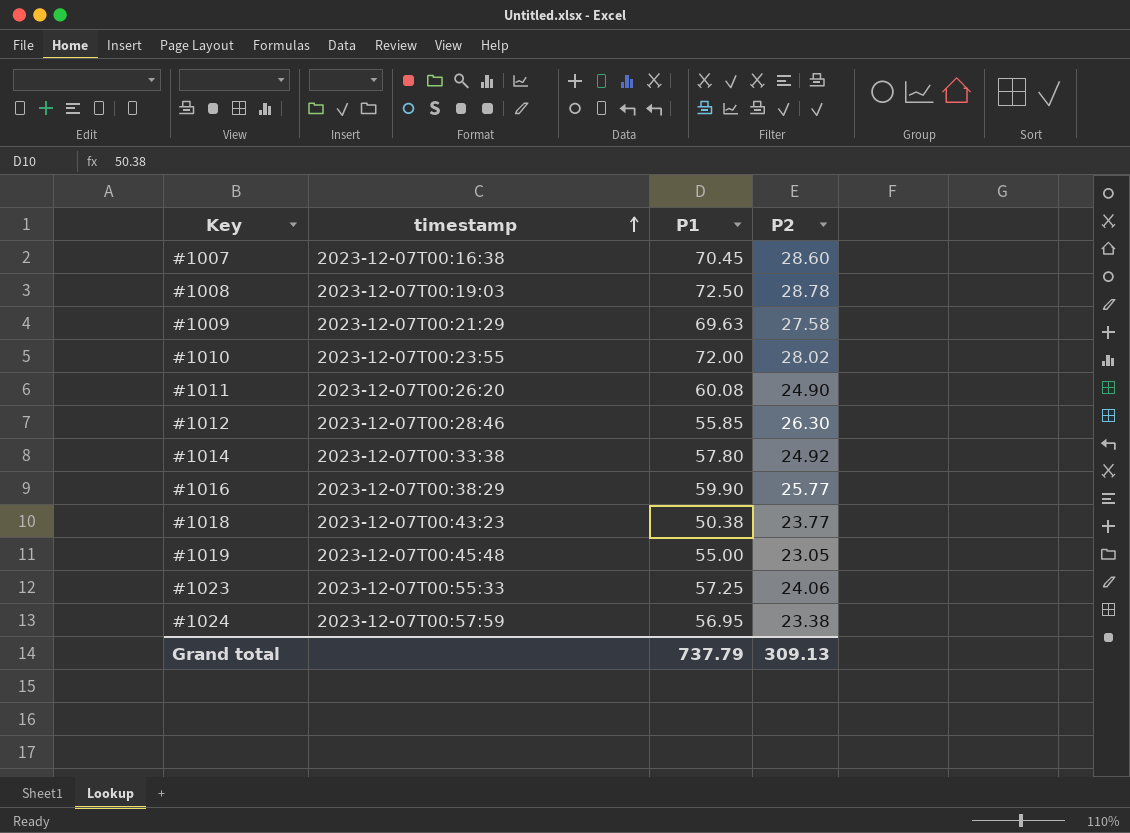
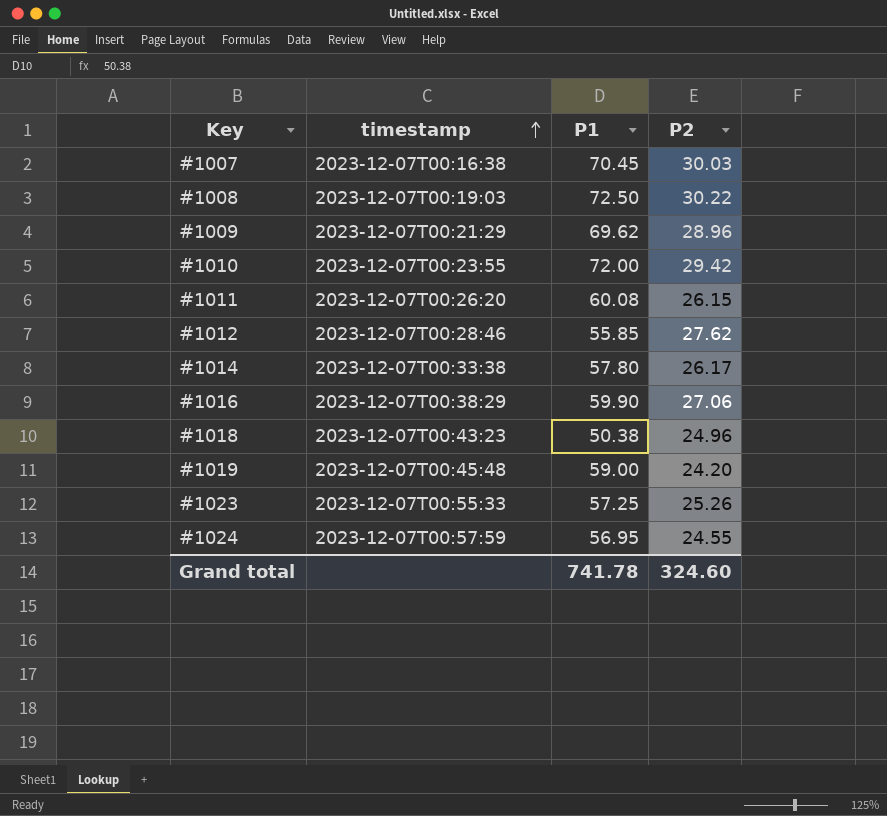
#1007 | P2: 28.60 -> 30.03
#1008 | P2: 28.78 -> 30.22
#1009 | P1: 69.63 -> 69.62
#1009 | P2: 27.58 -> 28.96
#1010 | P2: 28.02 -> 29.42
#1011 | P2: 24.90 -> 26.15
#1012 | P2: 26.30 -> 27.62
#1014 | P2: 24.92 -> 26.17
#1016 | P2: 25.77 -> 27.06
#1018 | P2: 23.77 -> 24.96
#1019 | P1: 55.00 -> 59.00
#1019 | P2: 23.05 -> 24.20
#1023 | P2: 24.06 -> 25.26
#1024 | P2: 23.38 -> 24.55
Grand total | P1: 737.79 -> 741.78
Grand total | P2: 309.13 -> 324.60

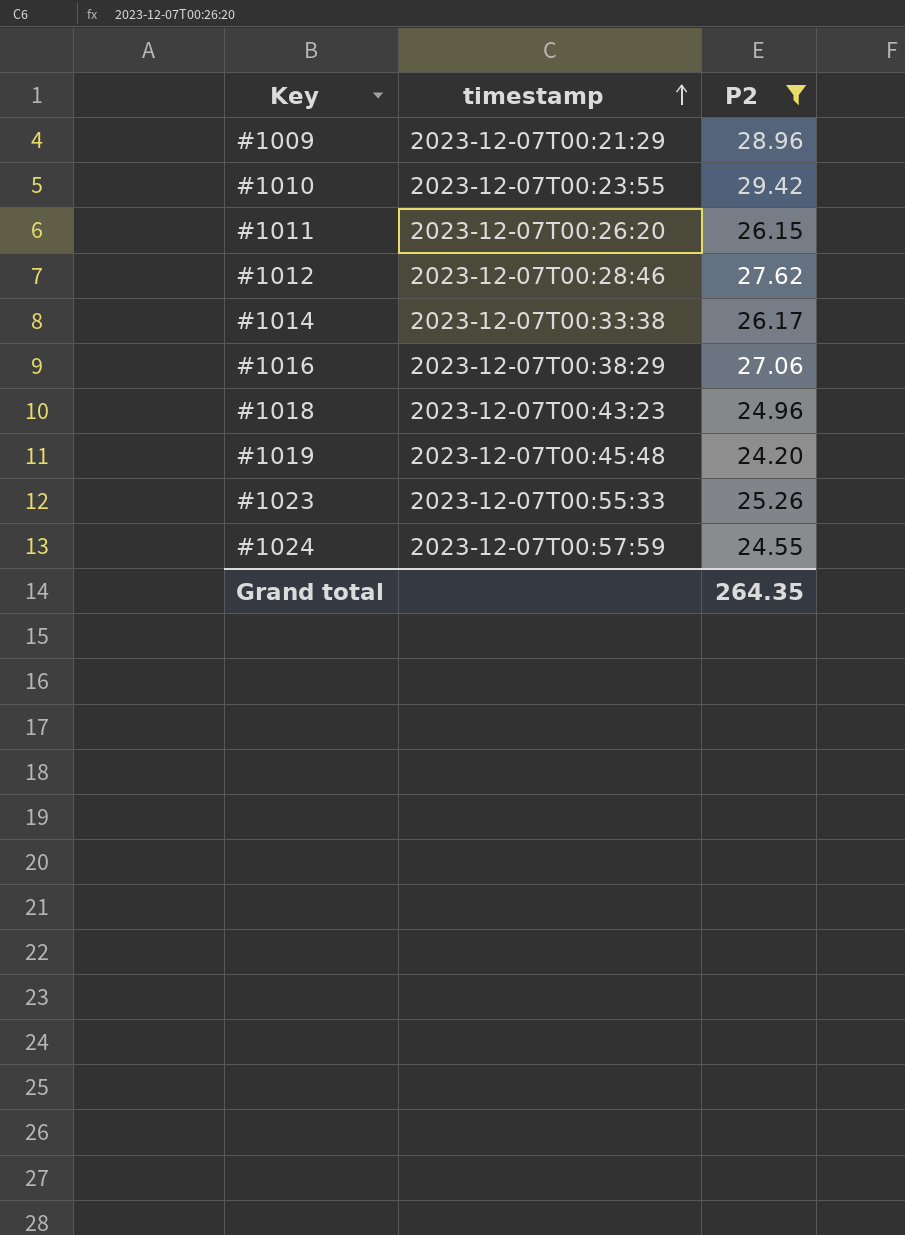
filter: none -> P2 <= 29.42
column P1 | position: 3 -> none
Grand total | P2: 324.60 -> 264.35

